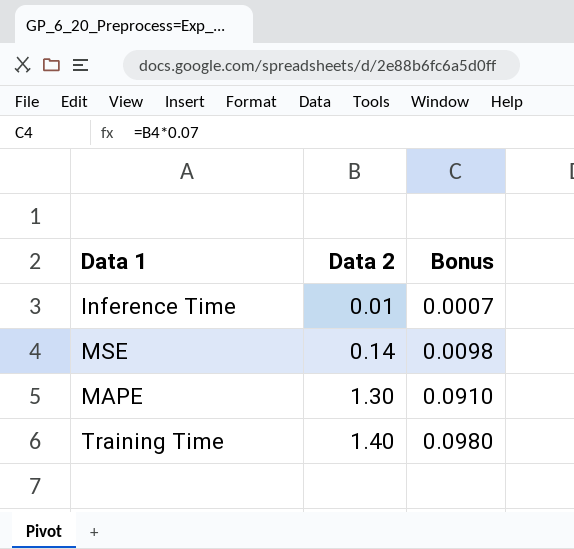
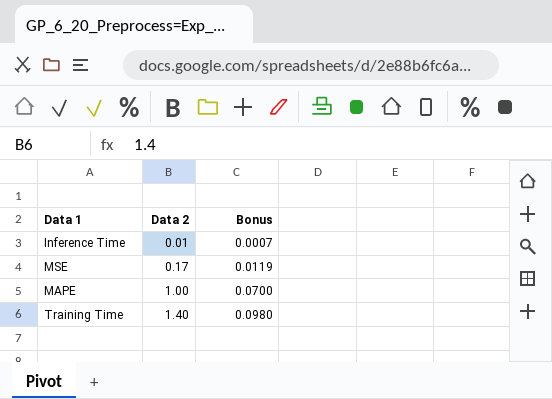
MSE | Data 2: 0.14 -> 0.17
MSE | Bonus: 0.0098 -> 0.0119
MAPE | Data 2: 1.30 -> 1.00
MAPE | Bonus: 0.0910 -> 0.0700

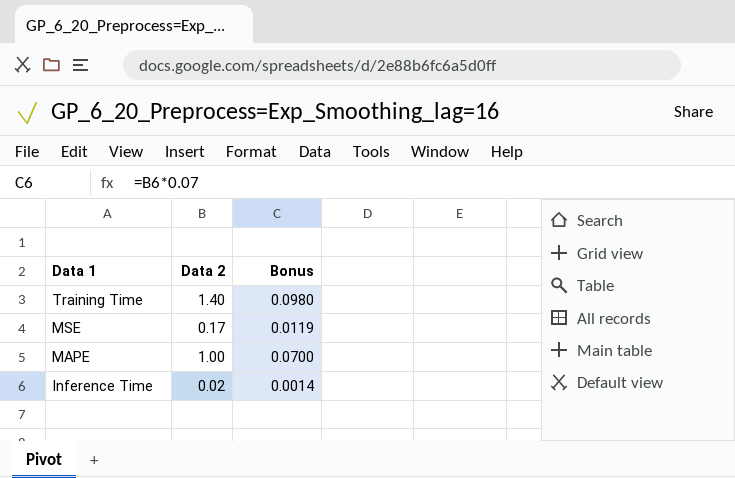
row order: Data 2 ascending -> Data 1 descending
Inference Time | Data 2: 0.01 -> 0.02
Inference Time | Bonus: 0.0007 -> 0.0014

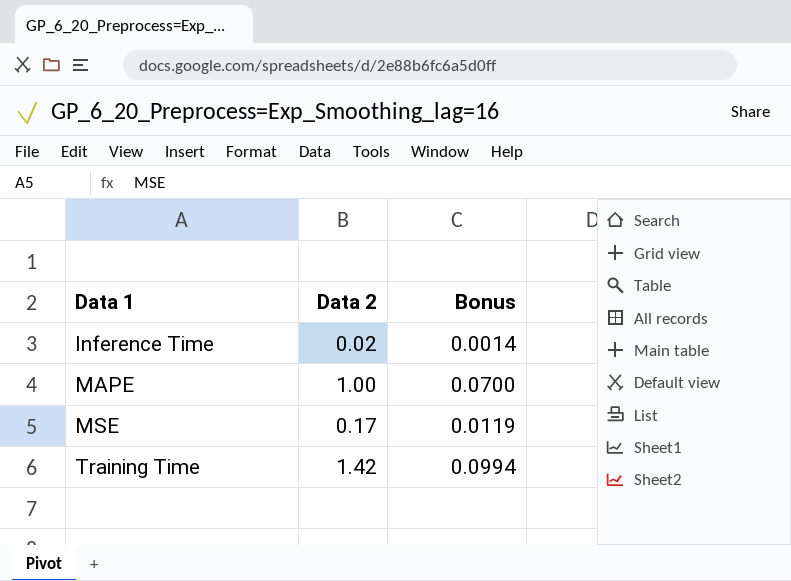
row order: Data 1 descending -> Data 1 ascending
Training Time | Data 2: 1.40 -> 1.42
Training Time | Bonus: 0.0980 -> 0.0994

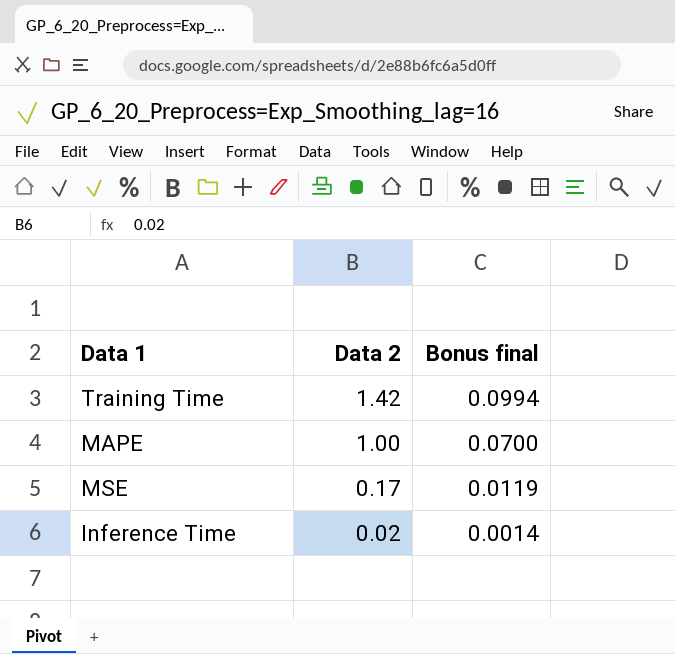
row order: Data 1 ascending -> Data 2 descending
column name: Bonus -> Bonus final

